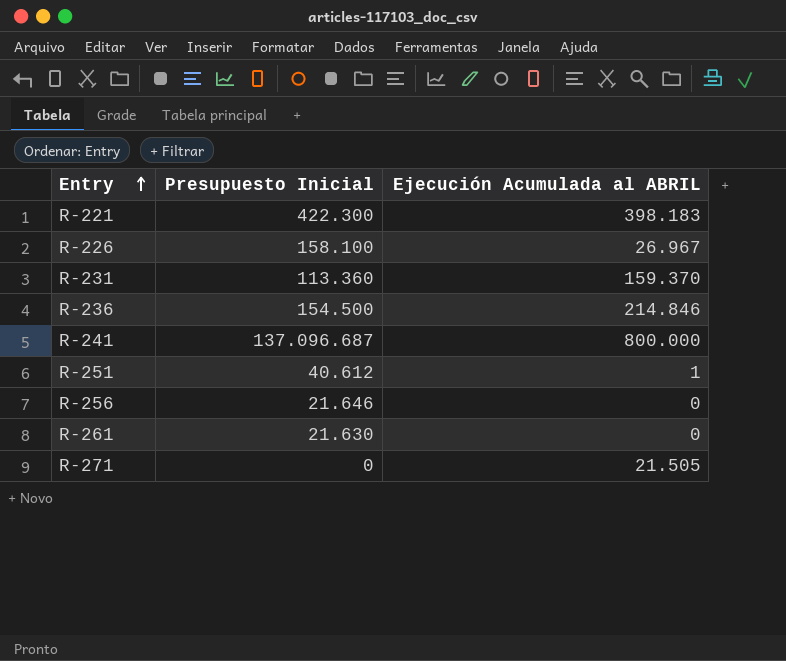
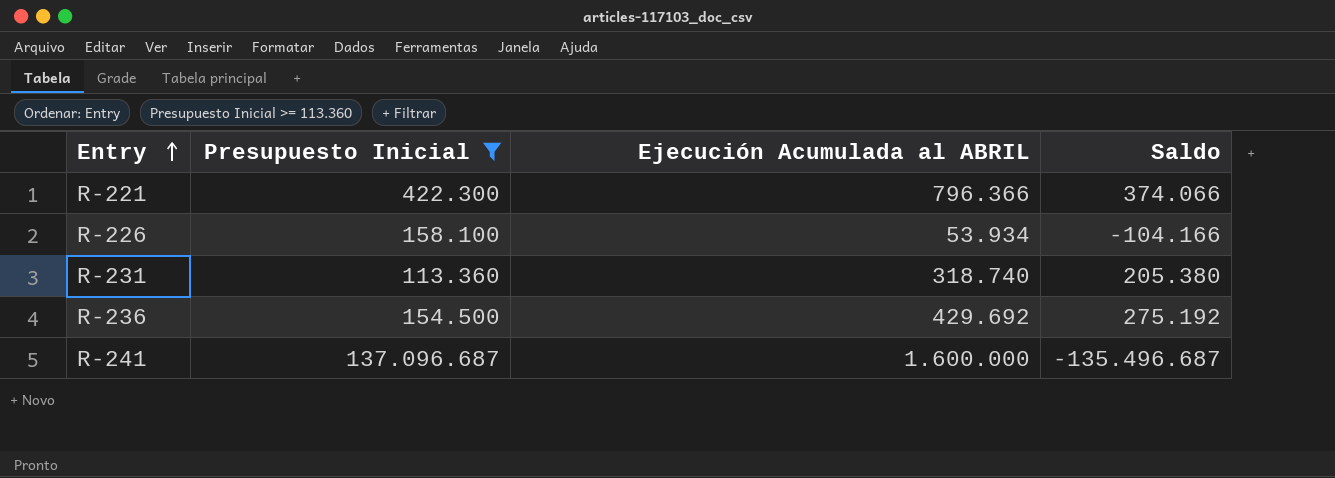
filter: none -> Presupuesto Inicial >= 113.360
column Saldo | formula: none -> [Ejecución Acumulada al ABRIL] - [Presupuesto Inicial]
R-221 | Ejecución Acumulada al ABRIL: 398.183 -> 796.366
R-226 | Ejecución Acumulada al ABRIL: 26.967 -> 53.934
R-231 | Ejecución Acumulada al ABRIL: 159.370 -> 318.740
R-236 | Ejecución Acumulada al ABRIL: 214.846 -> 429.692
R-241 | Ejecución Acumulada al ABRIL: 800.000 -> 1.600.000

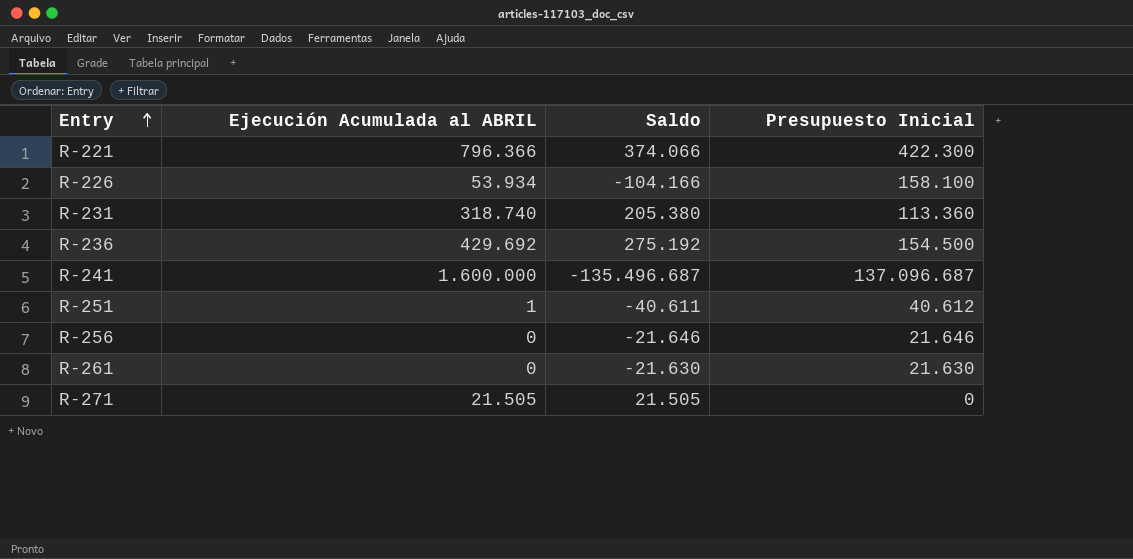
filter: Presupuesto Inicial >= 113.360 -> none
column Presupuesto Inicial | position: 2 -> 4

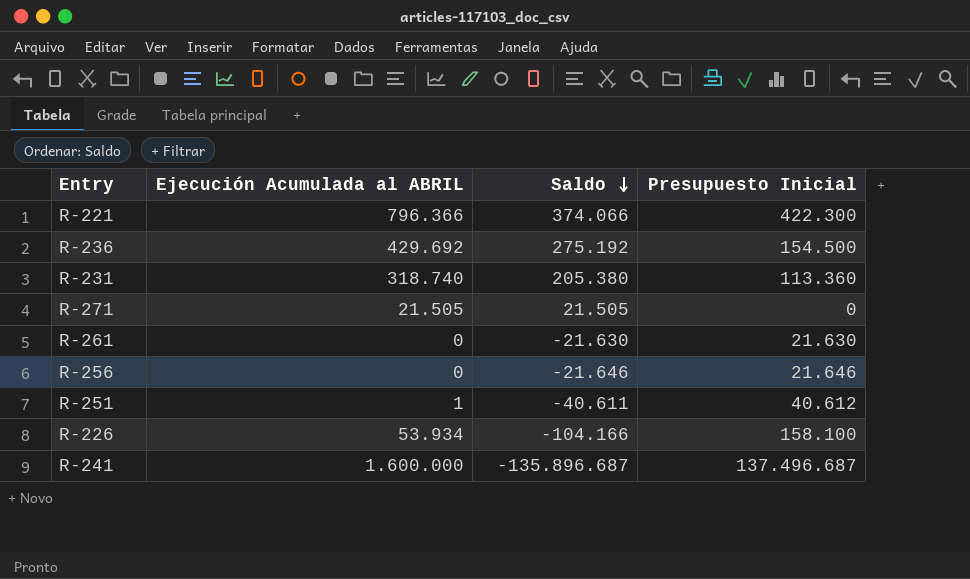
row order: Entry ascending -> Saldo descending
R-241 | Saldo: -135.496.687 -> -135.896.687
R-241 | Presupuesto Inicial: 137.096.687 -> 137.496.687

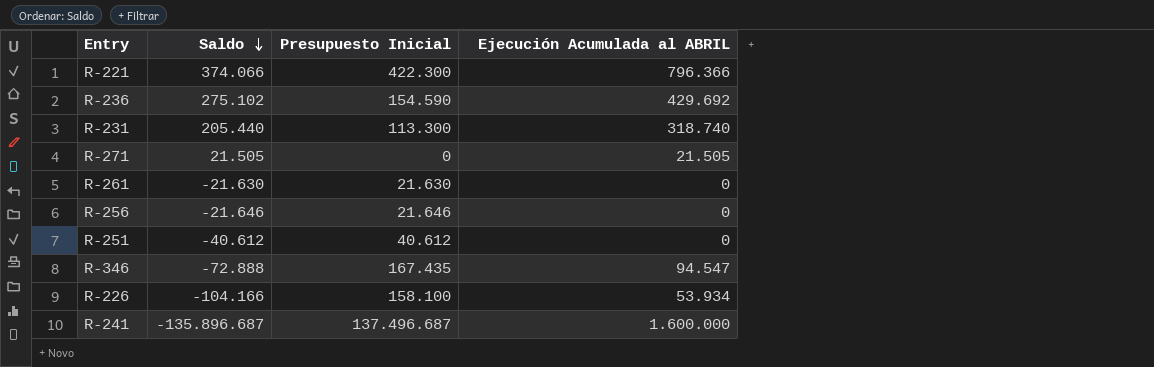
column Ejecución Acumulada al ABRIL | position: 2 -> 4
R-236 | Saldo: 275.192 -> 275.102
R-236 | Presupuesto Inicial: 154.500 -> 154.590
R-231 | Saldo: 205.380 -> 205.440
R-231 | Presupuesto Inicial: 113.360 -> 113.300
R-251 | Saldo: -40.611 -> -40.612
R-251 | Ejecución Acumulada al ABRIL: 1 -> 0
row R-346: none -> -72.888 | 167.435 | 94.547

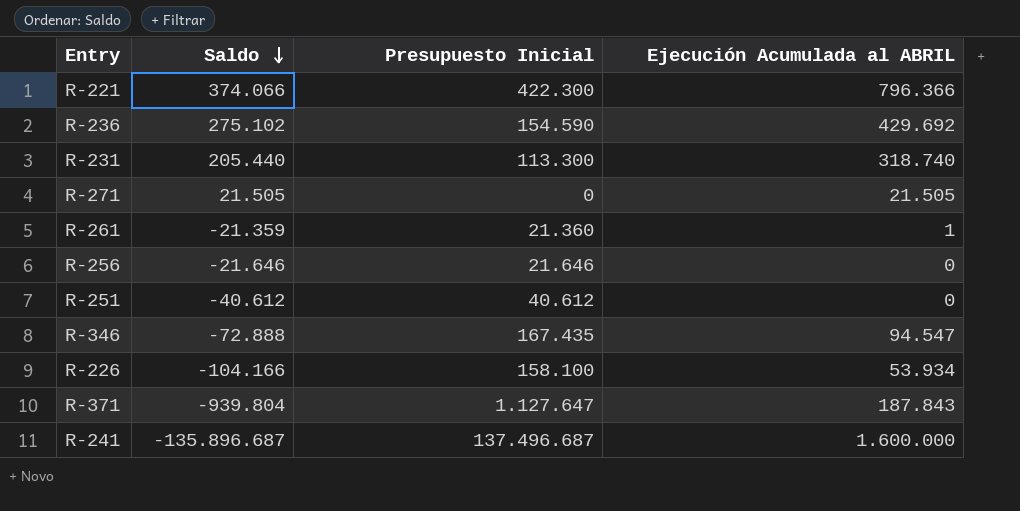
R-261 | Saldo: -21.630 -> -21.359
R-261 | Presupuesto Inicial: 21.630 -> 21.360
R-261 | Ejecución Acumulada al ABRIL: 0 -> 1
row R-371: none -> -939.804 | 1.127.647 | 187.843

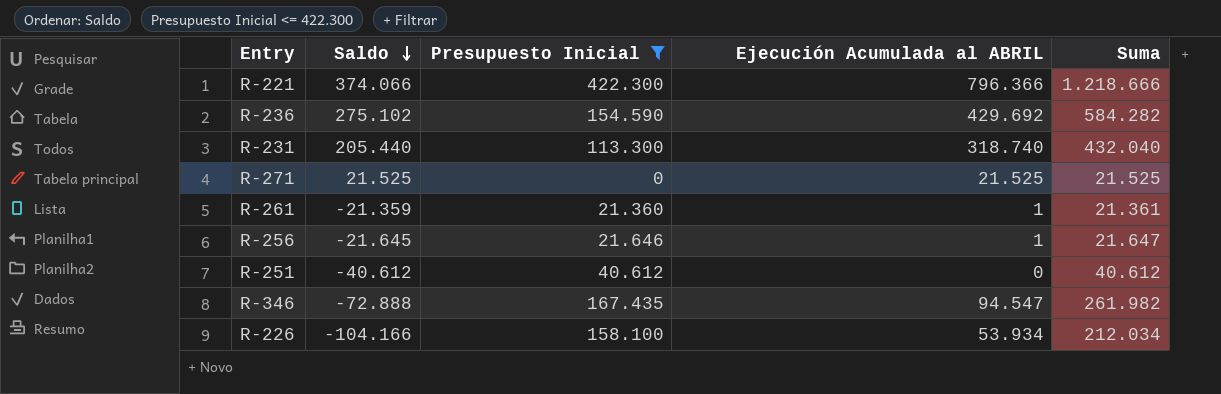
filter: none -> Presupuesto Inicial <= 422.300
column Suma | formula: none -> [Presupuesto Inicial] + [Ejecución Acumulada al ABRIL]
R-271 | Saldo: 21.505 -> 21.525
R-271 | Ejecución Acumulada al ABRIL: 21.505 -> 21.525
R-256 | Saldo: -21.646 -> -21.645
R-256 | Ejecución Acumulada al ABRIL: 0 -> 1

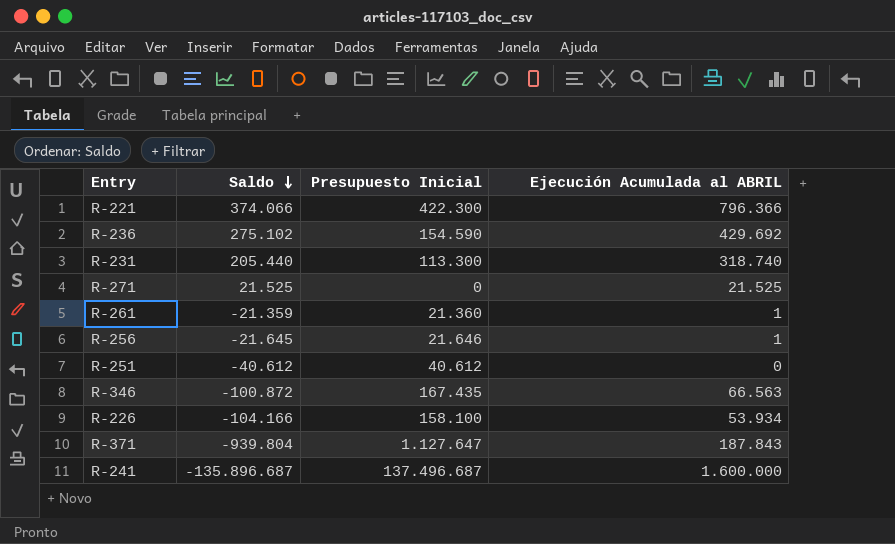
filter: Presupuesto Inicial <= 422.300 -> none
column Suma | formula: [Presupuesto Inicial] + [Ejecución Acumulada al ABRIL] -> none
R-346 | Saldo: -72.888 -> -100.872
R-346 | Ejecución Acumulada al ABRIL: 94.547 -> 66.563

